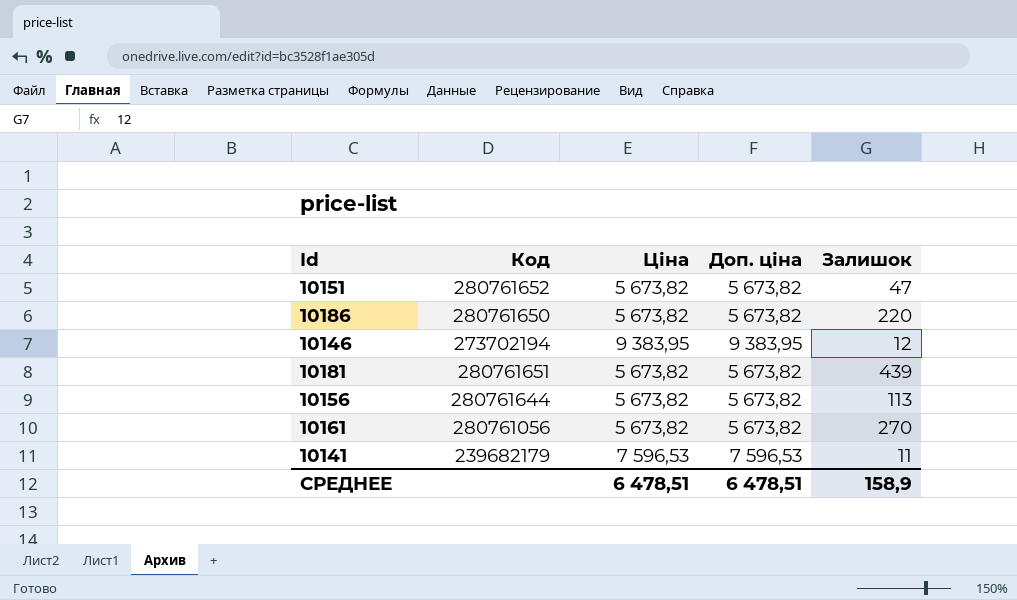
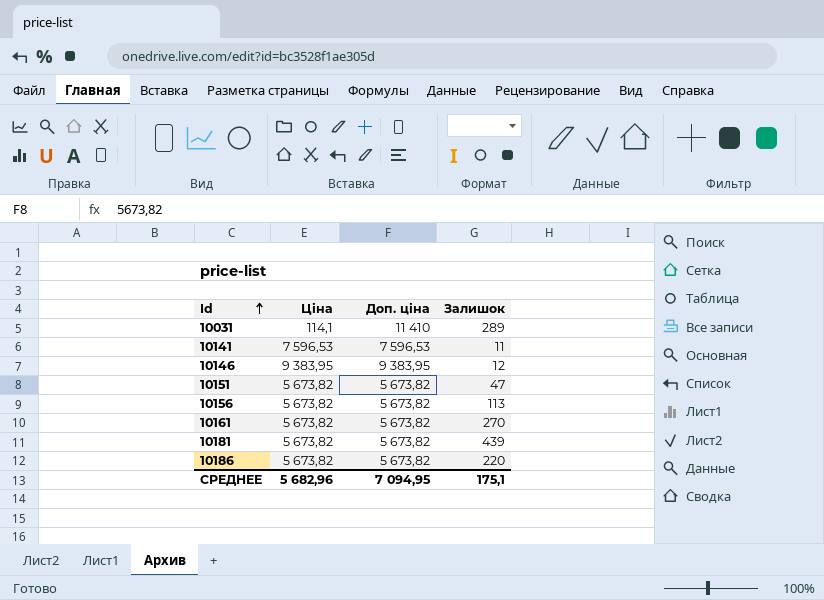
row order: none -> Id ascending
column Код | position: 2 -> none
row 10031: none -> 114,1 | 11 410 | 289
СРЕДНЕЕ | Ціна: 6 478,51 -> 5 682,96
СРЕДНЕЕ | Доп. ціна: 6 478,51 -> 7 094,95
СРЕДНЕЕ | Залишок: 158,9 -> 175,1

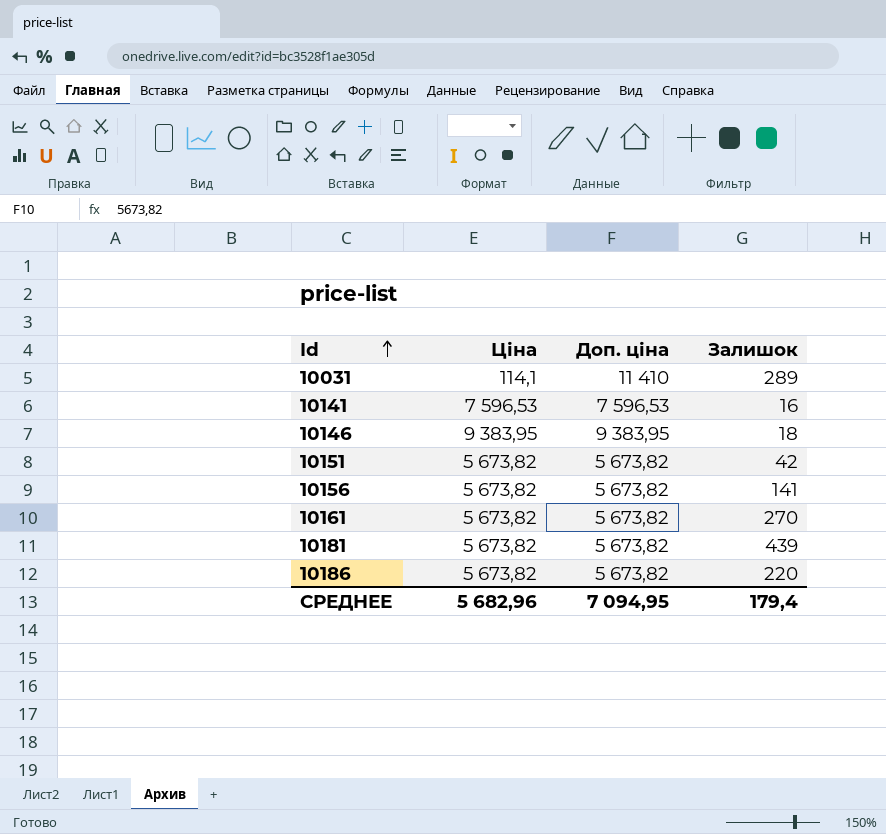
10141 | Залишок: 11 -> 16
10146 | Залишок: 12 -> 18
10151 | Залишок: 47 -> 42
10156 | Залишок: 113 -> 141
СРЕДНЕЕ | Залишок: 175,1 -> 179,4

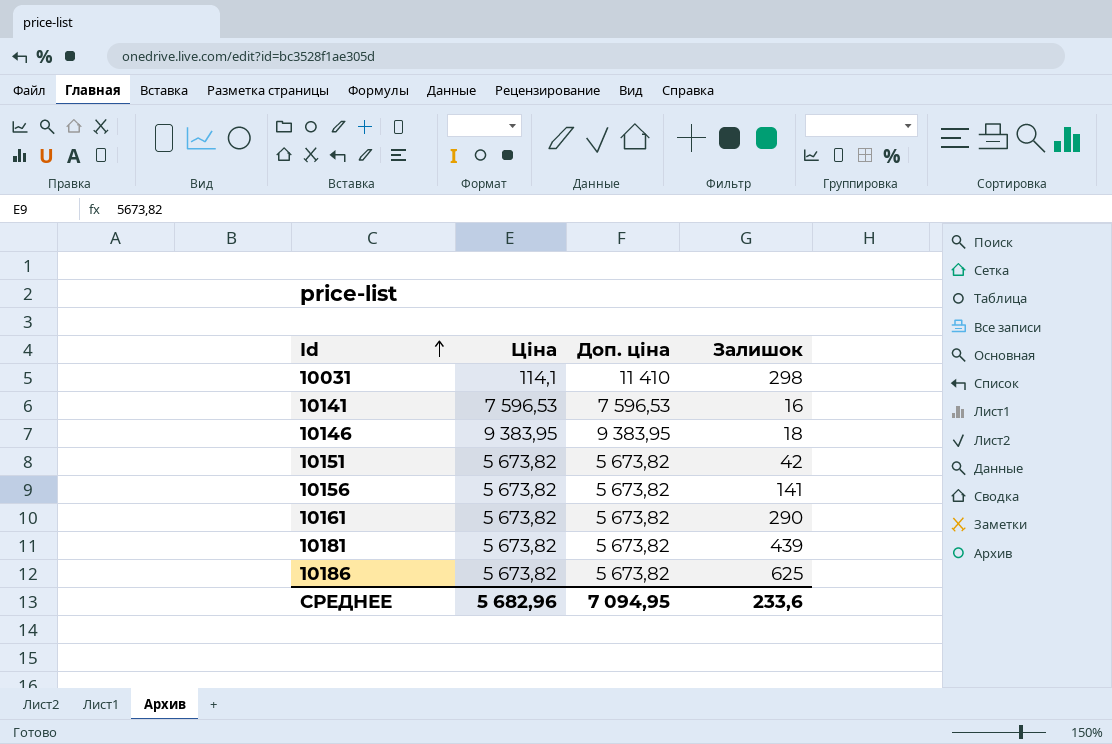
10031 | Залишок: 289 -> 298
10161 | Залишок: 270 -> 290
10186 | Залишок: 220 -> 625
СРЕДНЕЕ | Залишок: 179,4 -> 233,6

